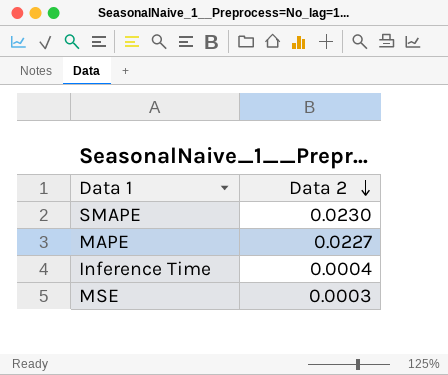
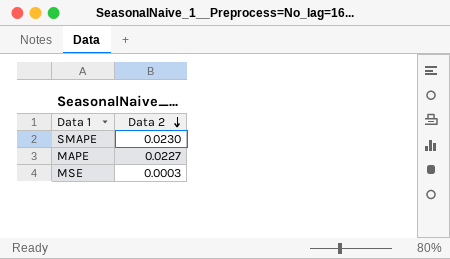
row Inference Time: 0.0004 -> none

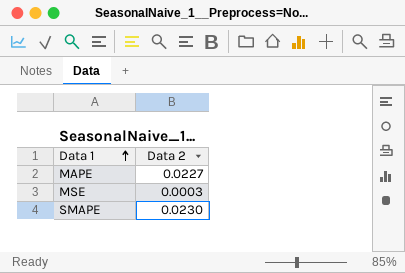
row order: Data 2 descending -> Data 1 ascending

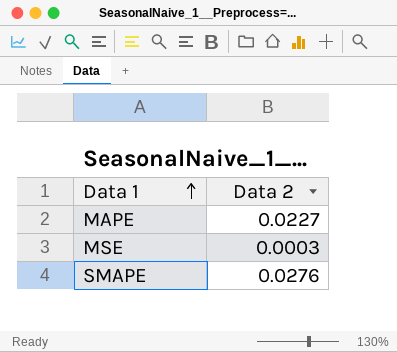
SMAPE | Data 2: 0.0230 -> 0.0276

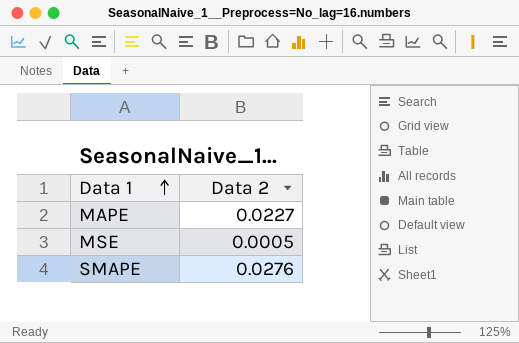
MSE | Data 2: 0.0003 -> 0.0005

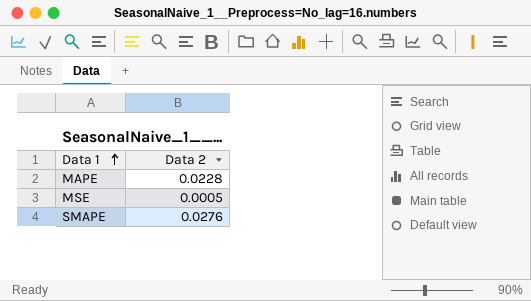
MAPE | Data 2: 0.0227 -> 0.0228

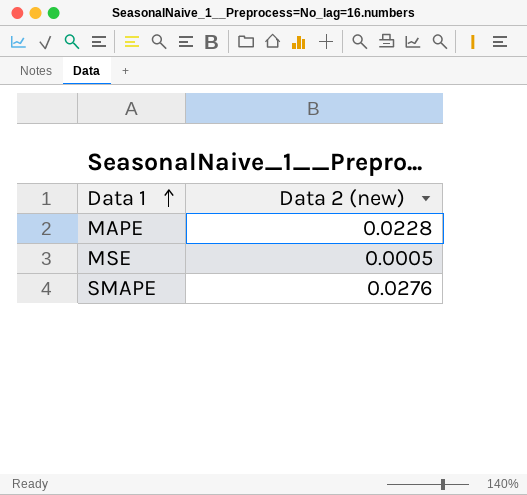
column name: Data 2 -> Data 2 (new)

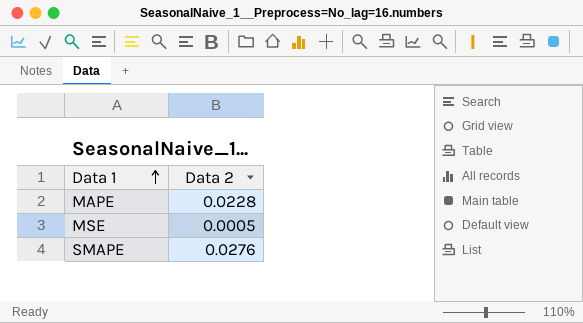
column name: Data 2 (new) -> Data 2

